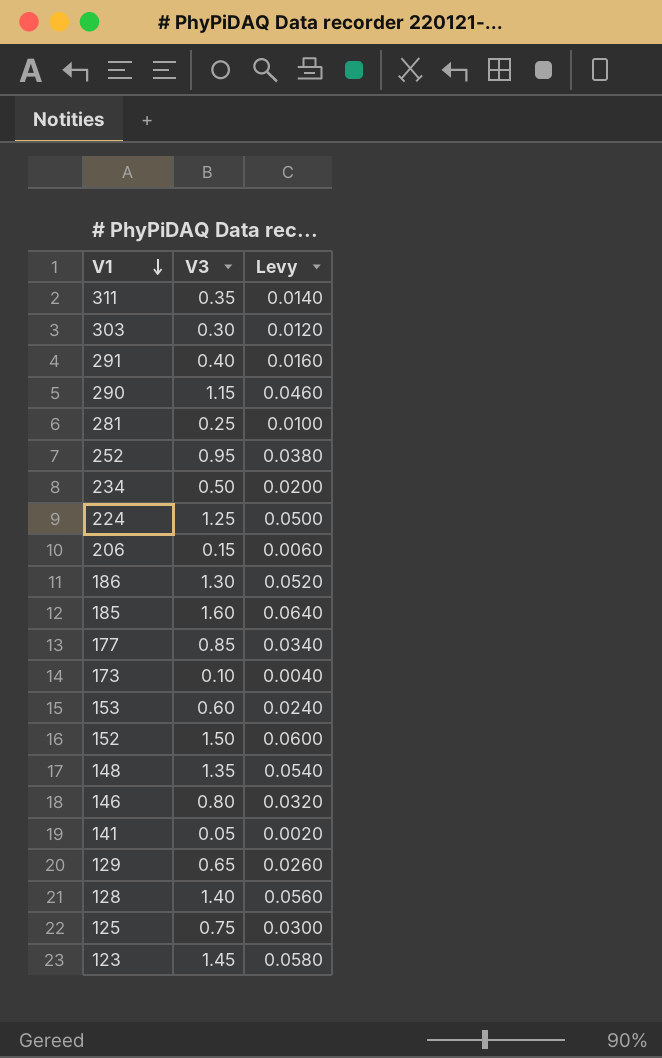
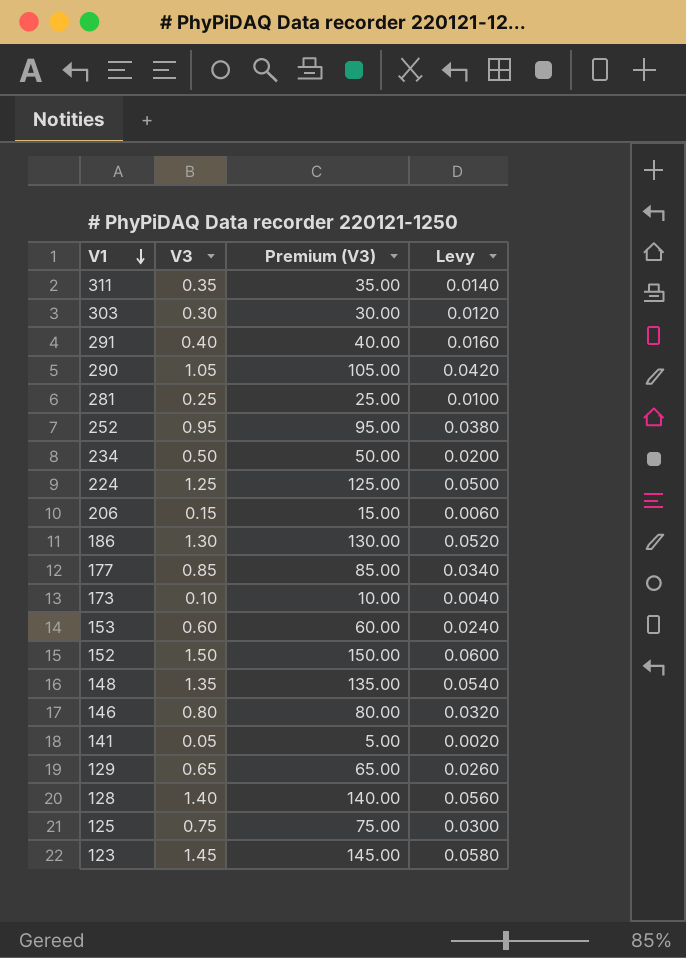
column Premium (V3) | formula: none -> [V3] * 100
row 185: 1.60 | 0.0640 -> none
290 | V3: 1.15 -> 1.05
290 | Levy: 0.0460 -> 0.0420

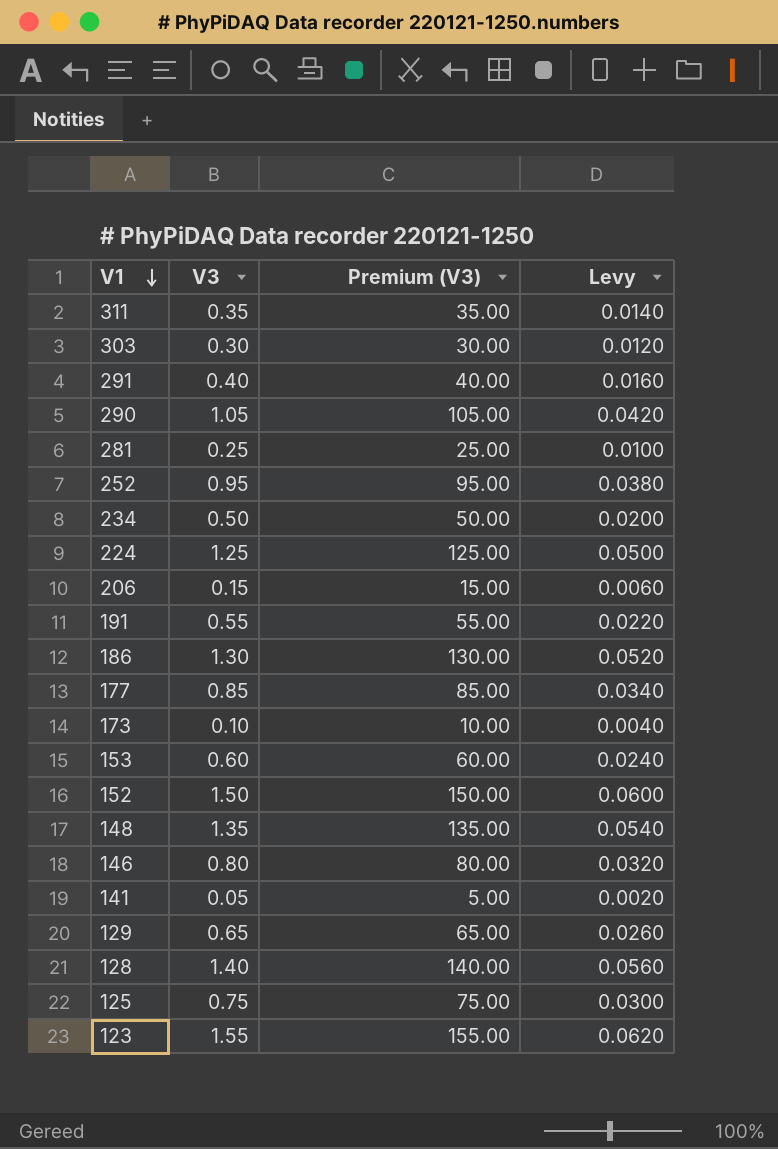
row 191: none -> 0.55 | 55.00 | 0.0220
123 | V3: 1.45 -> 1.55
123 | Premium (V3): 145.00 -> 155.00
123 | Levy: 0.0580 -> 0.0620

